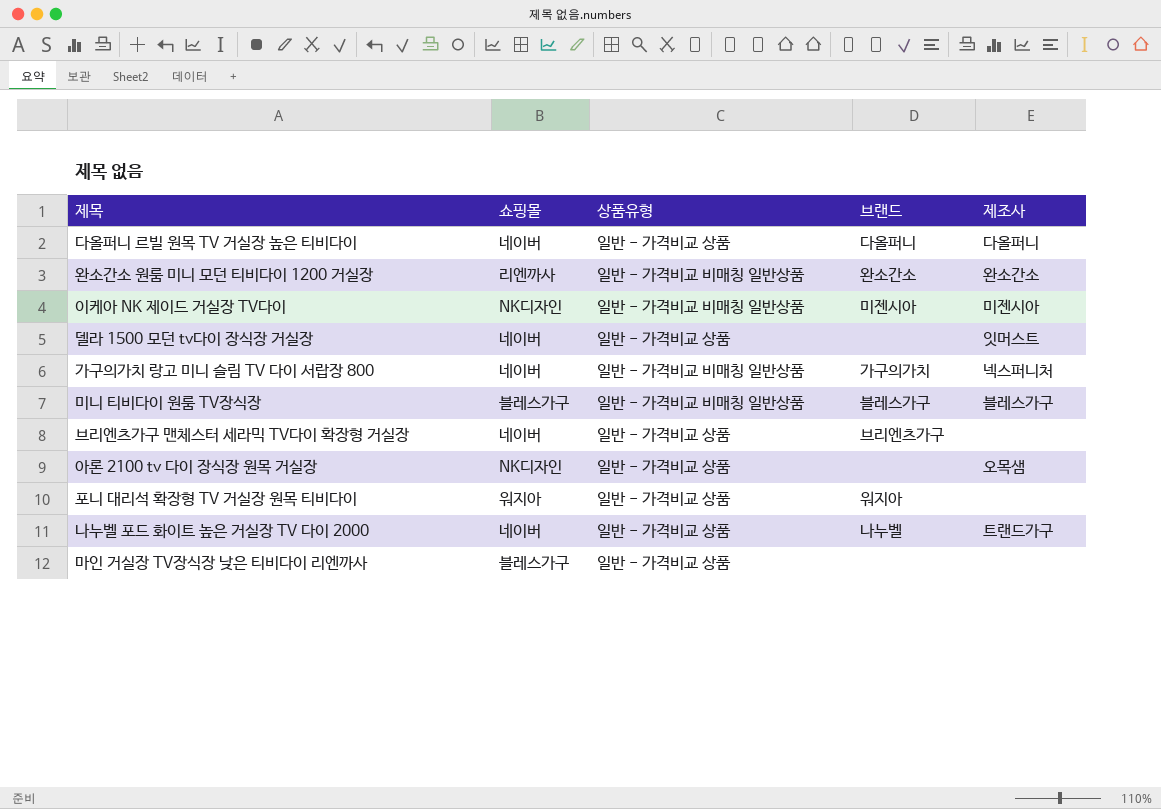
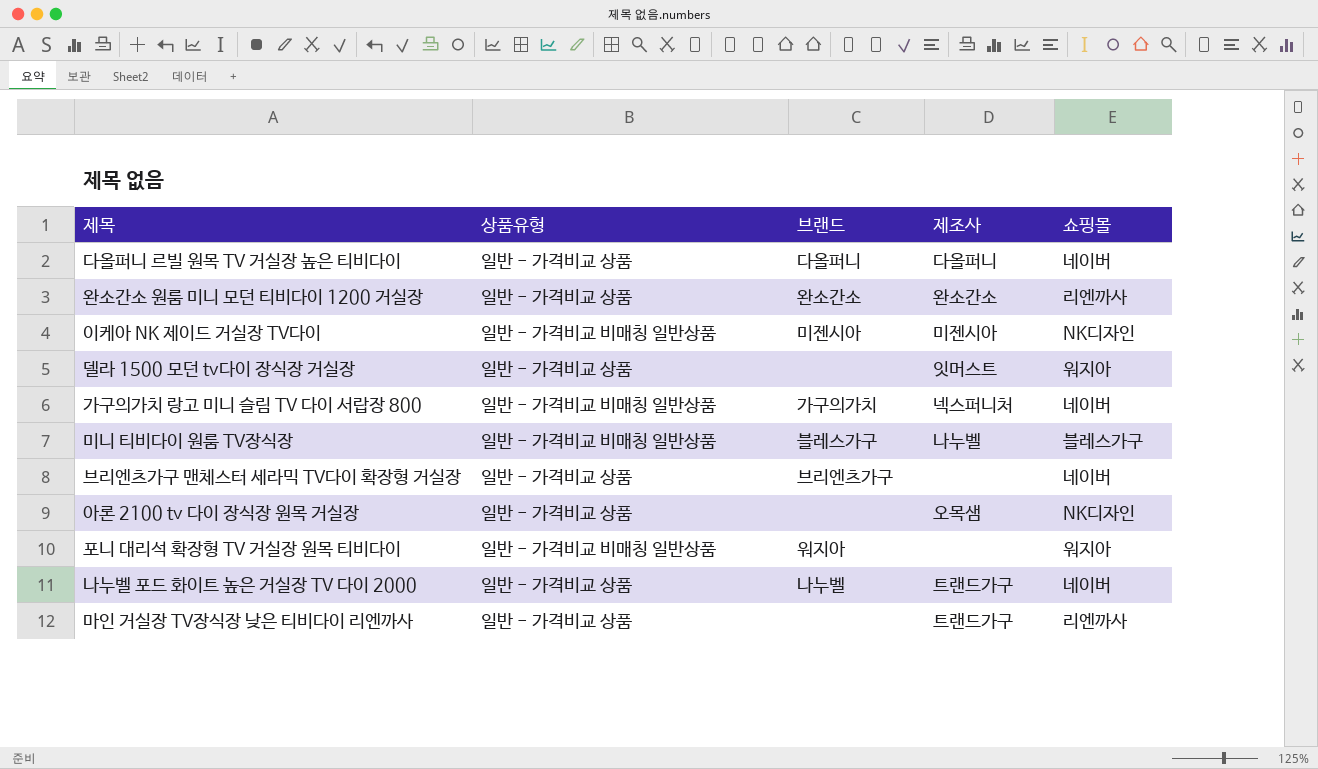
column 쇼핑몰 | position: 2 -> 5
완소간소 원룸 미니 모던 티비다이 1200 거실장 | 상품유형: 일반 - 가격비교 비매칭 일반상품 -> 일반 - 가격비교 상품
델라 1500 모던 tv다이 장식장 거실장 | 쇼핑몰: 네이버 -> 워지아
미니 티비다이 원룸 TV장식장 | 제조사: 블레스가구 -> 나누벨
포니 대리석 확장형 TV 거실장 원목 티비다이 | 상품유형: 일반 - 가격비교 상품 -> 일반 - 가격비교 비매칭 일반상품
마인 거실장 TV장식장 낮은 티비다이 리엔까사 | 제조사: none -> 트랜드가구
마인 거실장 TV장식장 낮은 티비다이 리엔까사 | 쇼핑몰: 블레스가구 -> 리엔까사

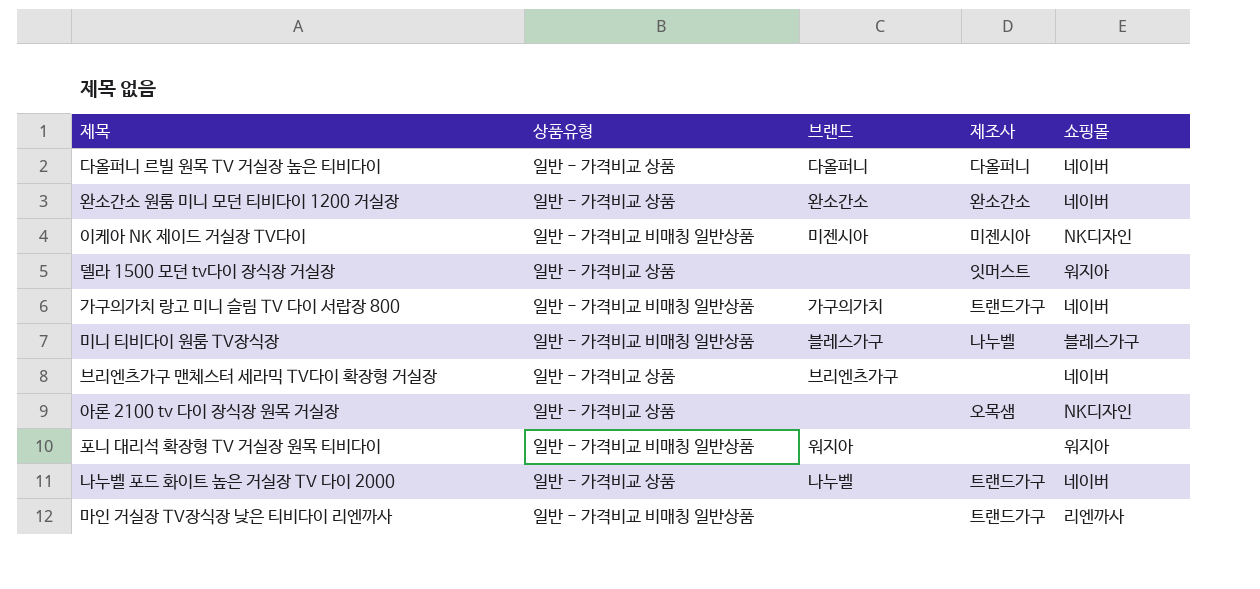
완소간소 원룸 미니 모던 티비다이 1200 거실장 | 쇼핑몰: 리엔까사 -> 네이버
가구의가치 랑고 미니 슬림 TV 다이 서랍장 800 | 제조사: 넥스퍼니처 -> 트랜드가구
마인 거실장 TV장식장 낮은 티비다이 리엔까사 | 상품유형: 일반 - 가격비교 상품 -> 일반 - 가격비교 비매칭 일반상품

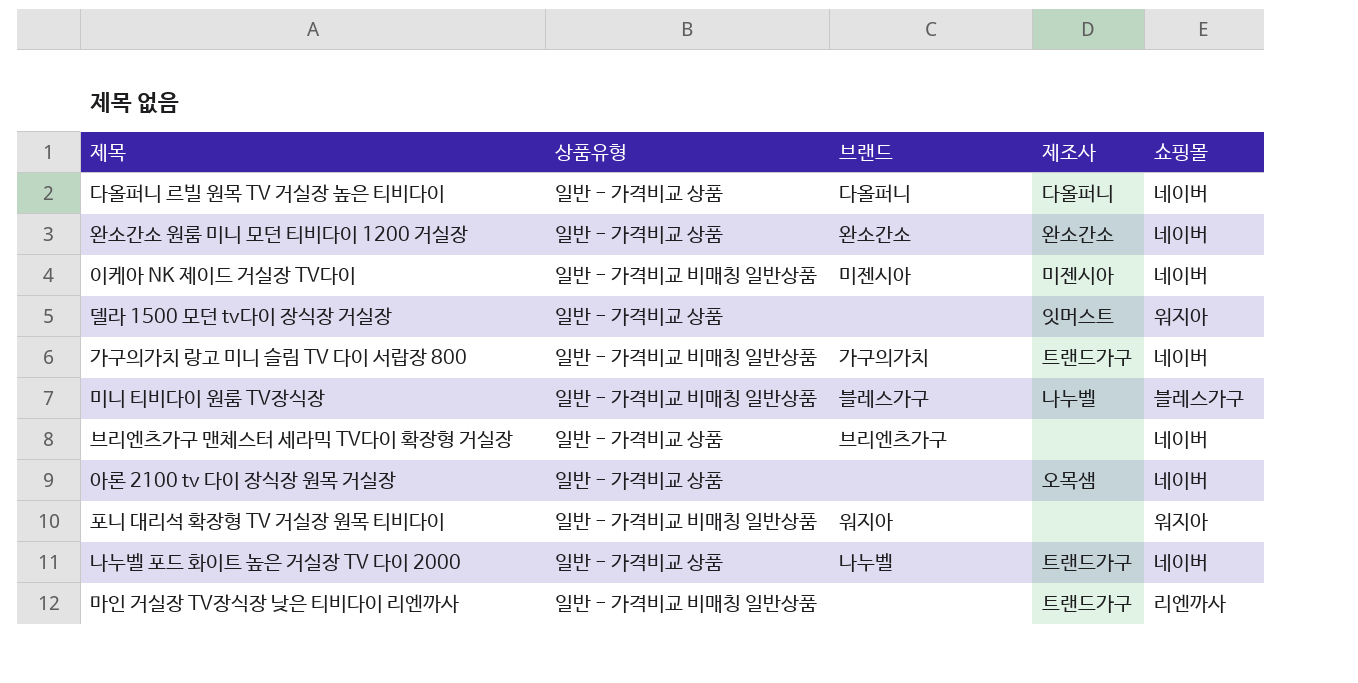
이케아 NK 제이드 거실장 TV다이 | 쇼핑몰: NK디자인 -> 네이버
아론 2100 tv 다이 장식장 원목 거실장 | 쇼핑몰: NK디자인 -> 네이버

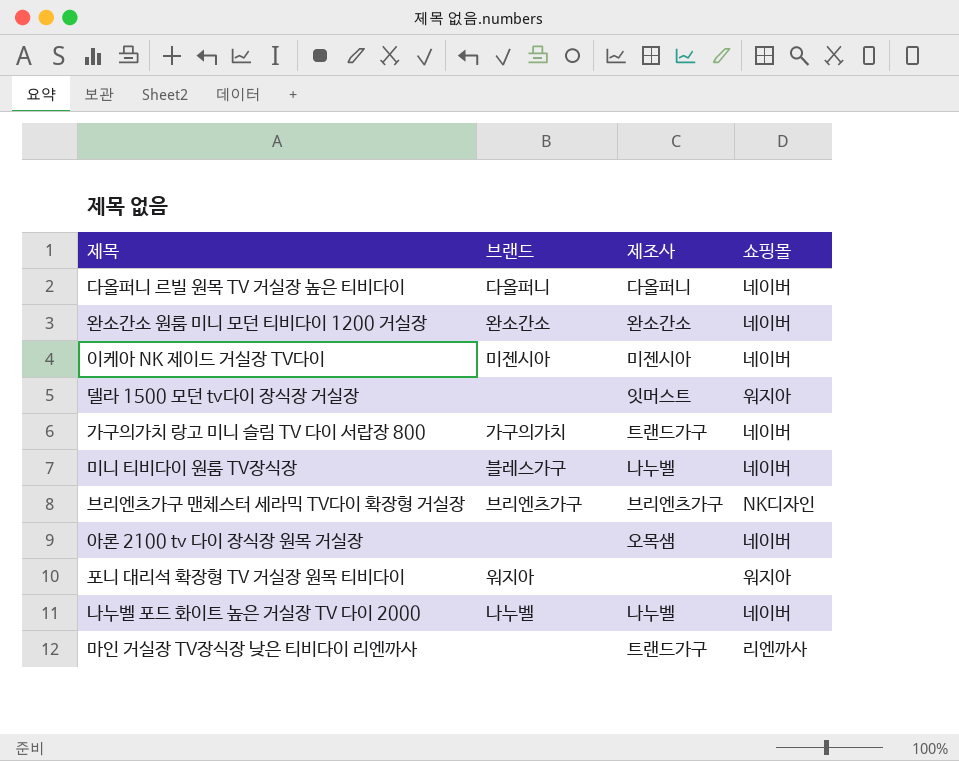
column 상품유형 | position: 2 -> none
미니 티비다이 원룸 TV장식장 | 쇼핑몰: 블레스가구 -> 네이버
브리엔츠가구 맨체스터 세라믹 TV다이 확장형 거실장 | 제조사: none -> 브리엔츠가구
브리엔츠가구 맨체스터 세라믹 TV다이 확장형 거실장 | 쇼핑몰: 네이버 -> NK디자인
나누벨 포드 화이트 높은 거실장 TV 다이 2000 | 제조사: 트랜드가구 -> 나누벨

